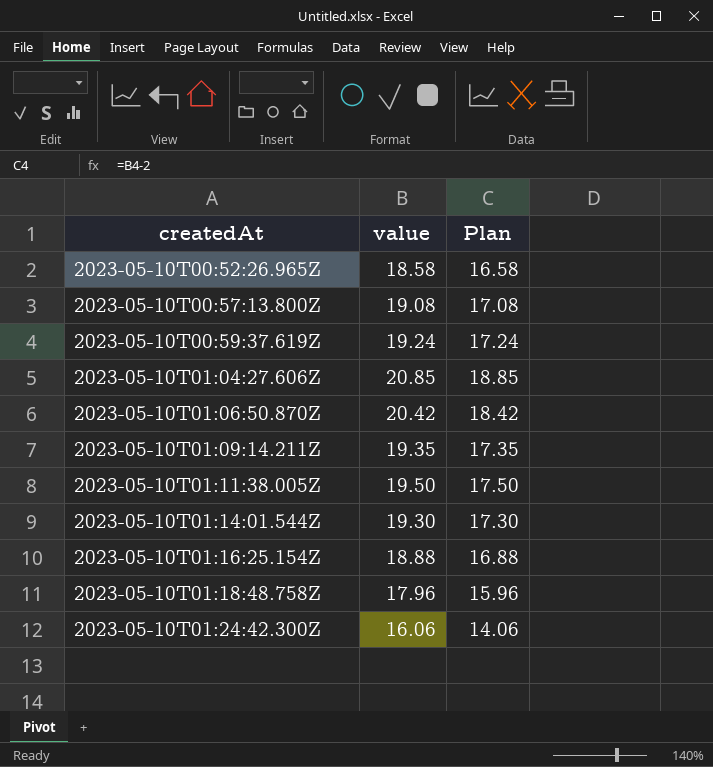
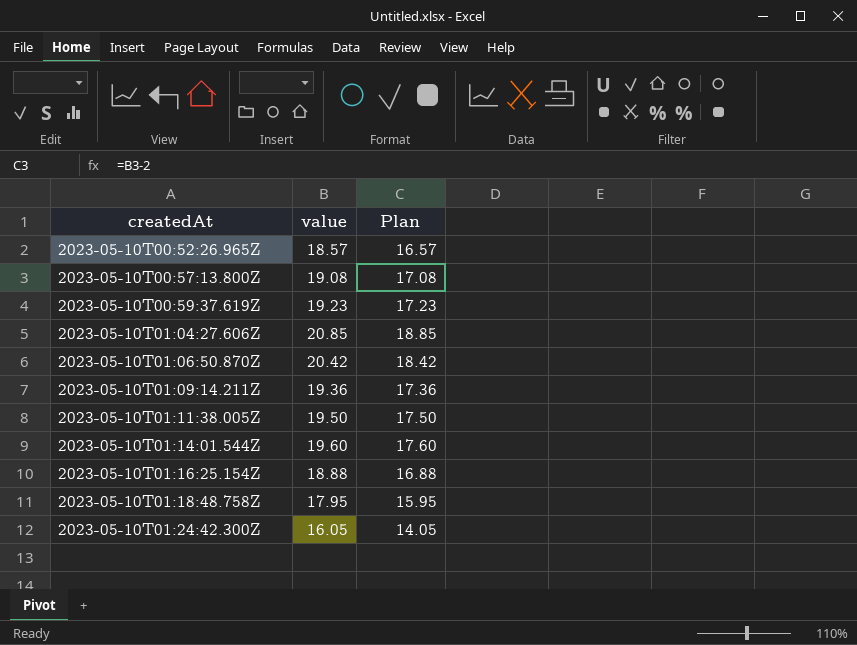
2023-05-10T00:52:26.965Z | value: 18.58 -> 18.57
2023-05-10T00:52:26.965Z | Plan: 16.58 -> 16.57
2023-05-10T00:59:37.619Z | value: 19.24 -> 19.23
2023-05-10T00:59:37.619Z | Plan: 17.24 -> 17.23
2023-05-10T01:09:14.211Z | value: 19.35 -> 19.36
2023-05-10T01:09:14.211Z | Plan: 17.35 -> 17.36
2023-05-10T01:14:01.544Z | value: 19.30 -> 19.60
2023-05-10T01:14:01.544Z | Plan: 17.30 -> 17.60
2023-05-10T01:18:48.758Z | value: 17.96 -> 17.95
2023-05-10T01:18:48.758Z | Plan: 15.96 -> 15.95
2023-05-10T01:24:42.300Z | value: 16.06 -> 16.05
2023-05-10T01:24:42.300Z | Plan: 14.06 -> 14.05

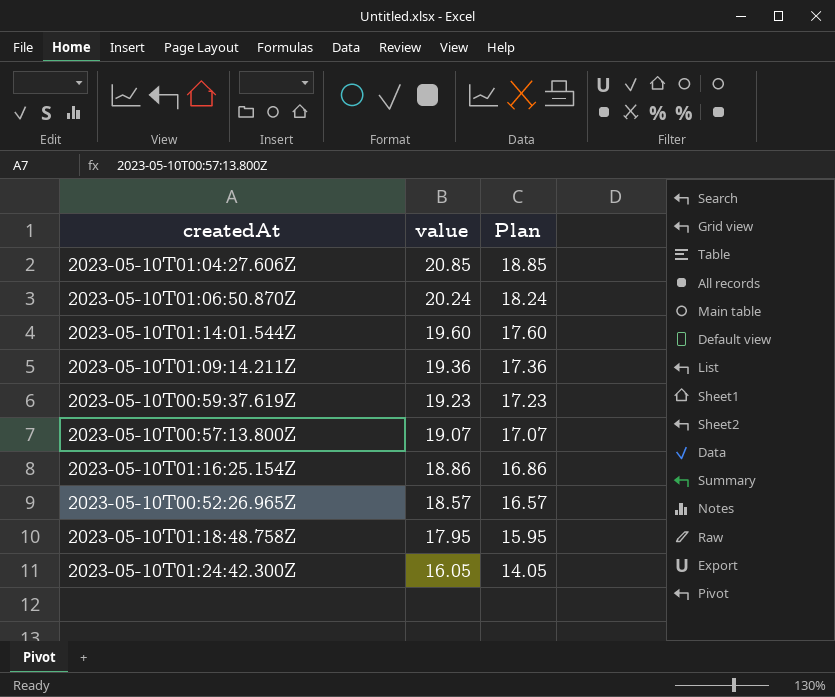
row order: createdAt ascending -> value descending
row 2023-05-10T01:11:38.005Z: 19.50 | 17.50 -> none
2023-05-10T01:06:50.870Z | value: 20.42 -> 20.24
2023-05-10T01:06:50.870Z | Plan: 18.42 -> 18.24
2023-05-10T00:57:13.800Z | value: 19.08 -> 19.07
2023-05-10T00:57:13.800Z | Plan: 17.08 -> 17.07
2023-05-10T01:16:25.154Z | value: 18.88 -> 18.86
2023-05-10T01:16:25.154Z | Plan: 16.88 -> 16.86

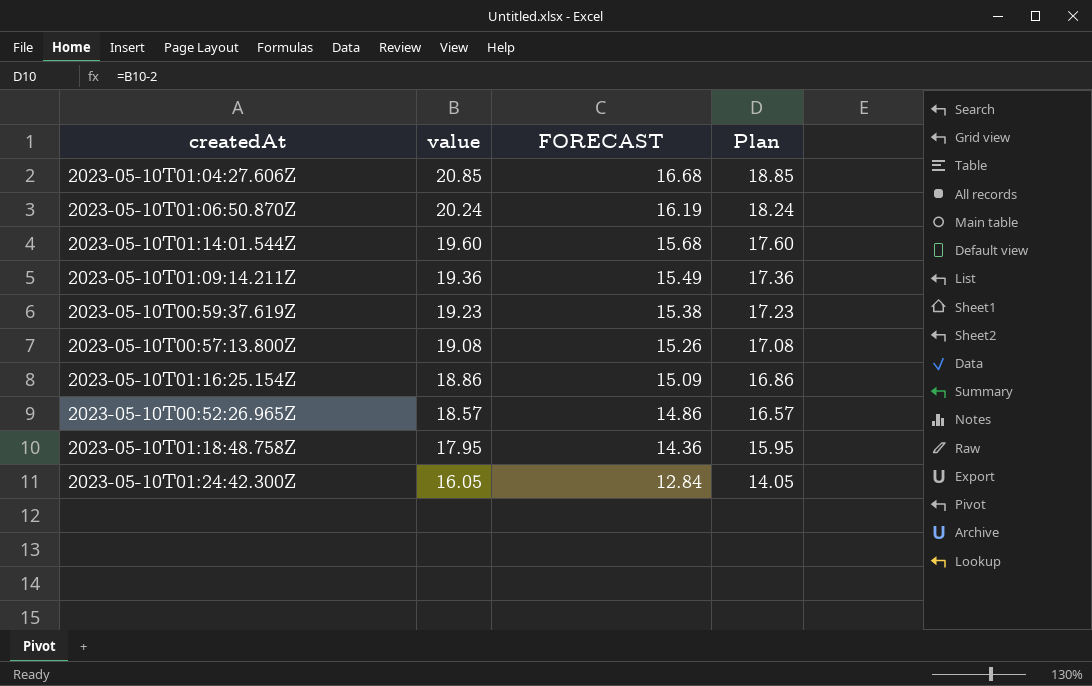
column FORECAST | formula: none -> [value] * 0.8
2023-05-10T00:57:13.800Z | value: 19.07 -> 19.08
2023-05-10T00:57:13.800Z | Plan: 17.07 -> 17.08

